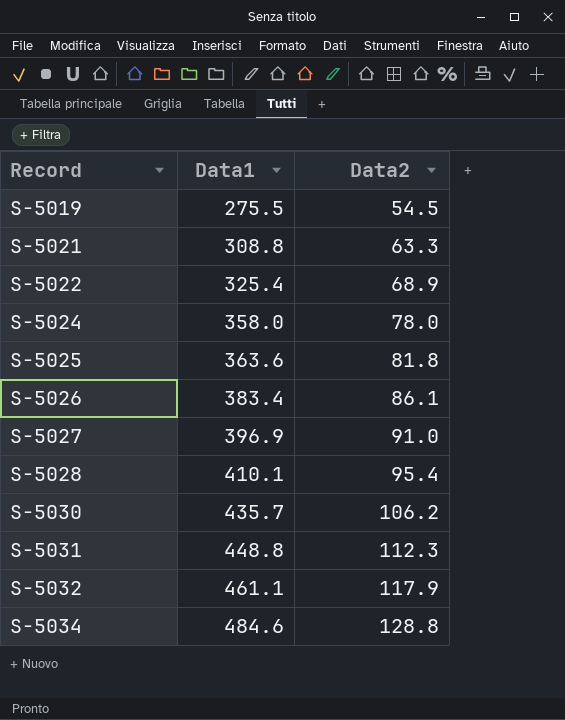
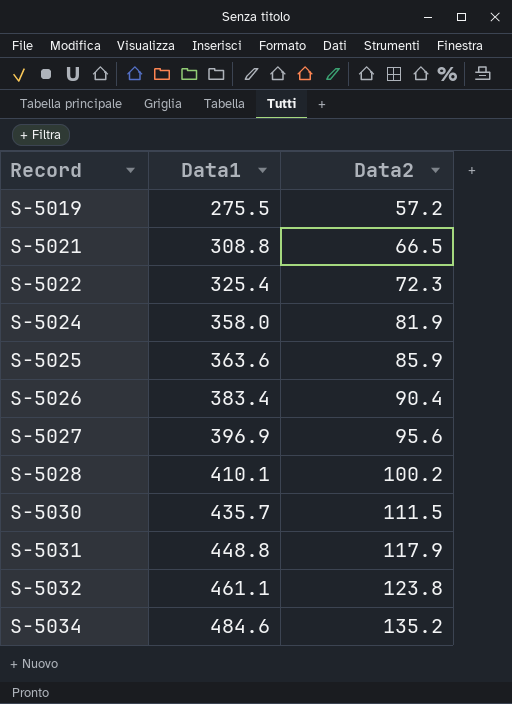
S-5019 | Data2: 54.5 -> 57.2
S-5021 | Data2: 63.3 -> 66.5
S-5022 | Data2: 68.9 -> 72.3
S-5024 | Data2: 78.0 -> 81.9
S-5025 | Data2: 81.8 -> 85.9
S-5026 | Data2: 86.1 -> 90.4
S-5027 | Data2: 91.0 -> 95.6
S-5028 | Data2: 95.4 -> 100.2
S-5030 | Data2: 106.2 -> 111.5
S-5031 | Data2: 112.3 -> 117.9
S-5032 | Data2: 117.9 -> 123.8
S-5034 | Data2: 128.8 -> 135.2

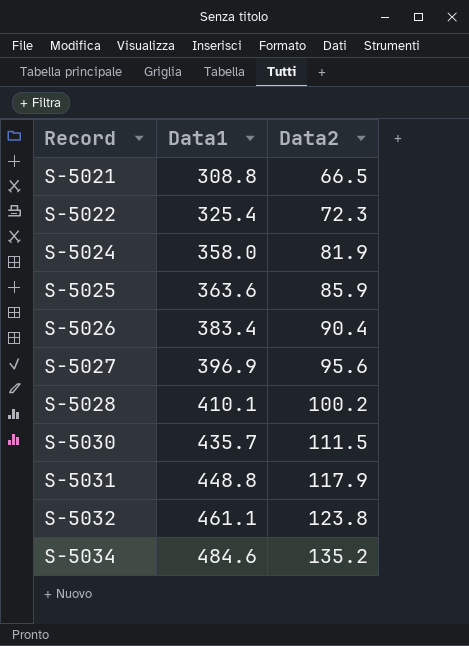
row S-5019: 275.5 | 57.2 -> none

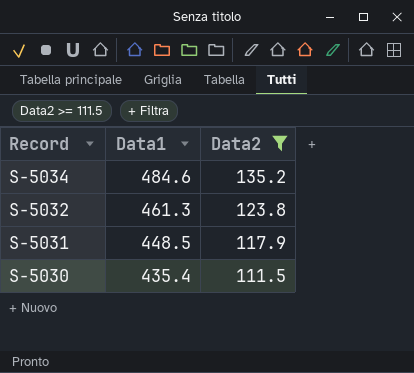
filter: none -> Data2 >= 111.5
row order: Record ascending -> Record descending
S-5032 | Data1: 461.1 -> 461.3
S-5031 | Data1: 448.8 -> 448.5
S-5030 | Data1: 435.7 -> 435.4

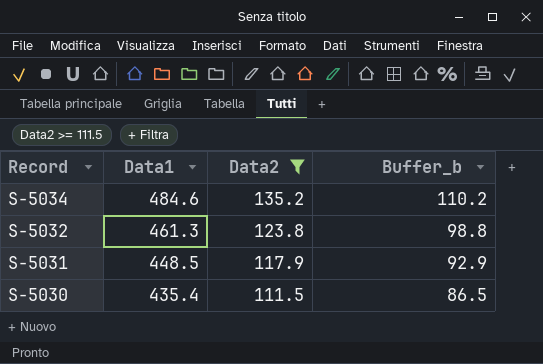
column Buffer_b | formula: none -> [Data2] - 25

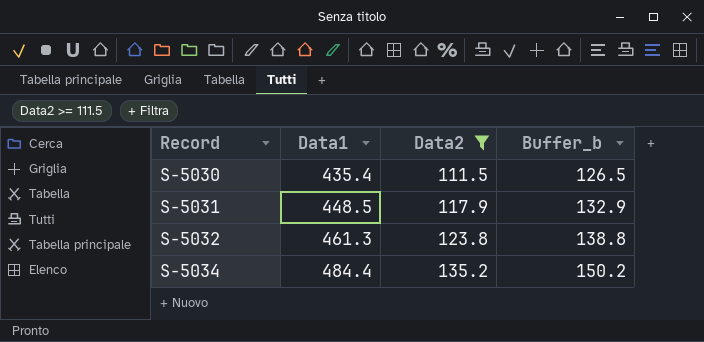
row order: Record descending -> Record ascending
column Buffer_b | formula: [Data2] - 25 -> [Data2] + 15
S-5034 | Data1: 484.6 -> 484.4

